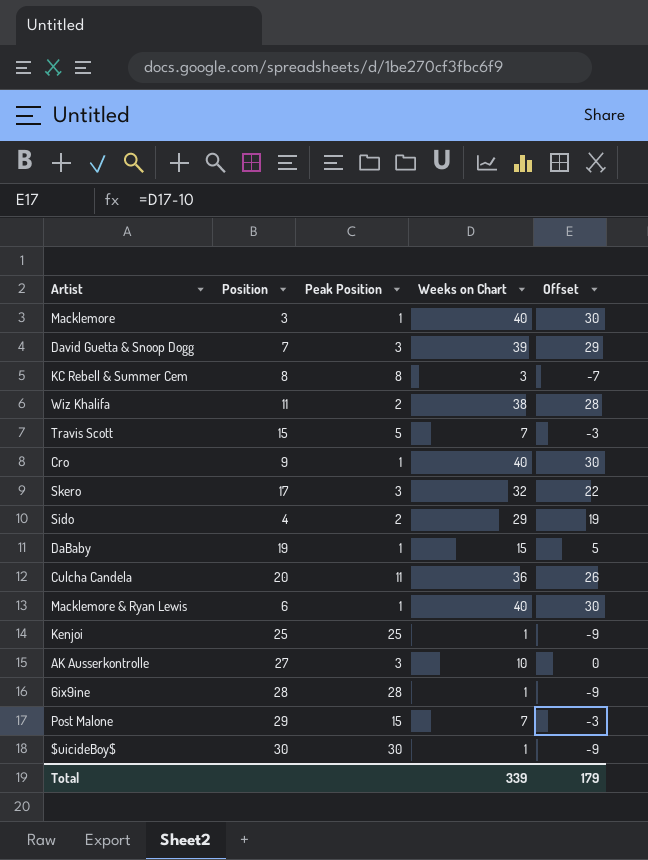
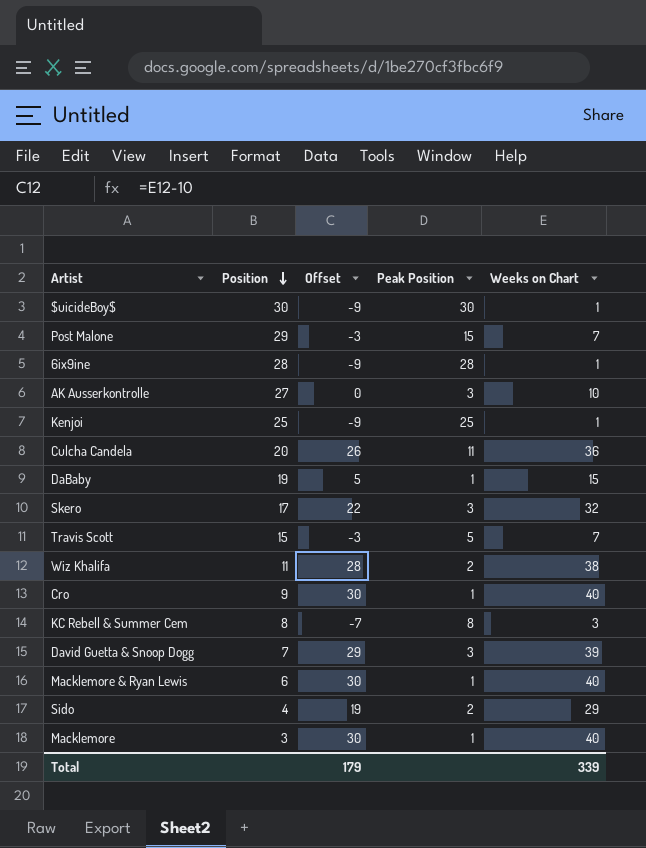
row order: none -> Position descending
column Offset | position: 5 -> 3

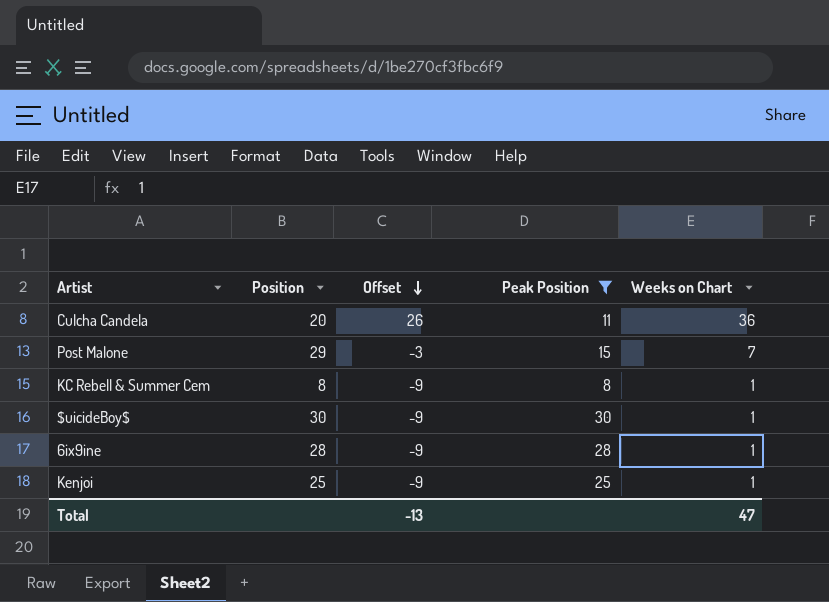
filter: none -> Peak Position >= 8
row order: Position descending -> Offset descending
KC Rebell & Summer Cem | Offset: -7 -> -9
KC Rebell & Summer Cem | Weeks on Chart: 3 -> 1
Total | Offset: 179 -> -13
Total | Weeks on Chart: 339 -> 47

